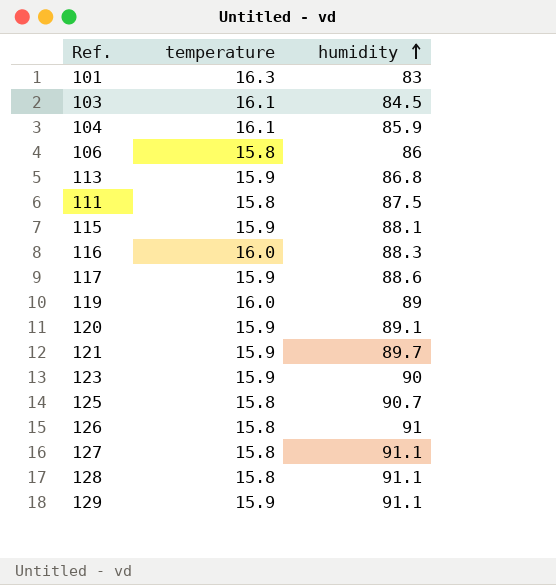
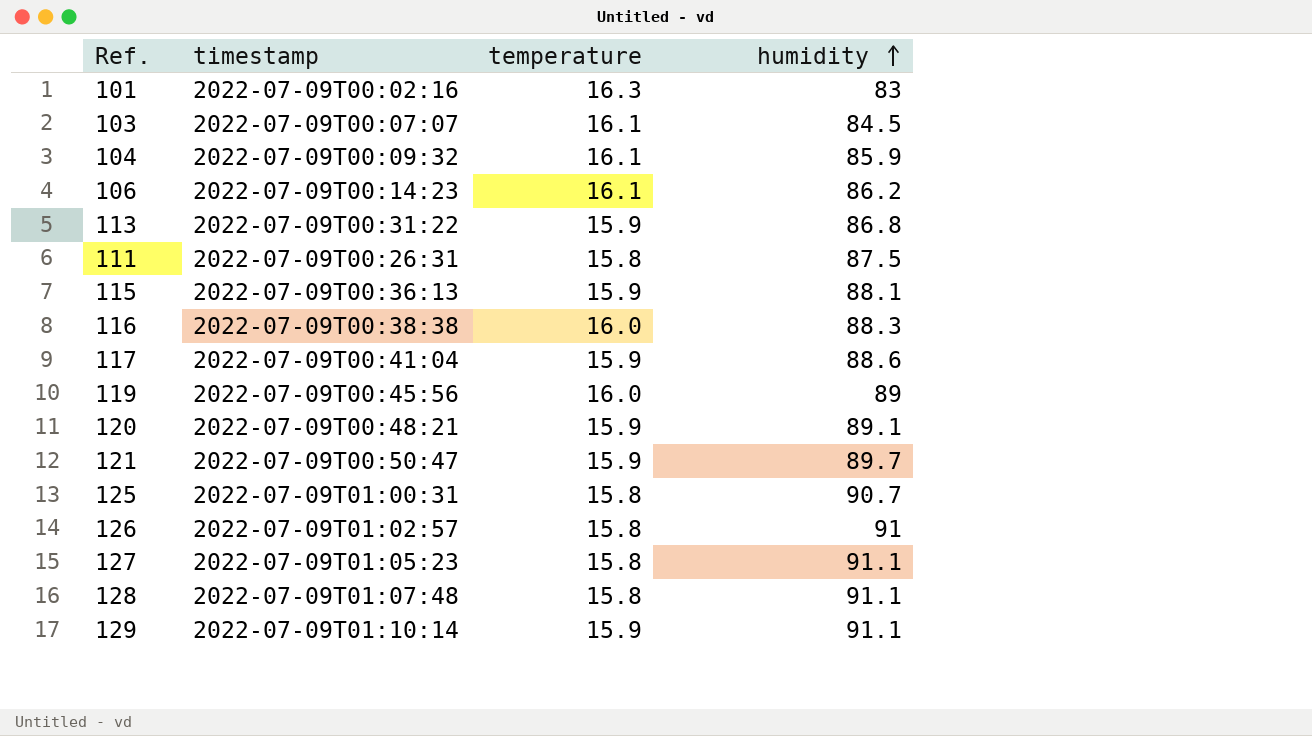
column timestamp | position: none -> 2
row 123: 15.9 | 90 -> none
106 | temperature: 15.8 -> 16.1
106 | humidity: 86 -> 86.2

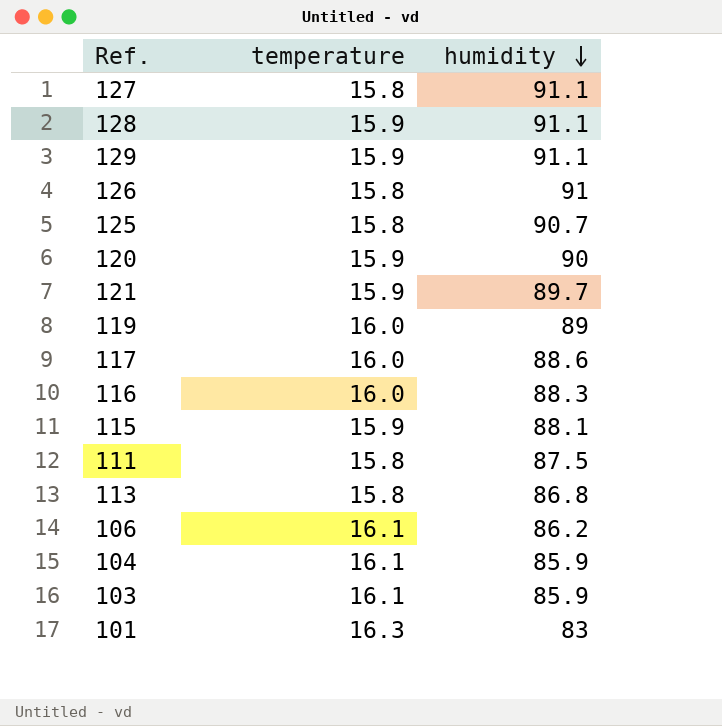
row order: humidity ascending -> humidity descending
column timestamp | position: 2 -> none
128 | temperature: 15.8 -> 15.9
120 | humidity: 89.1 -> 90
117 | temperature: 15.9 -> 16.0
113 | temperature: 15.9 -> 15.8
103 | humidity: 84.5 -> 85.9

